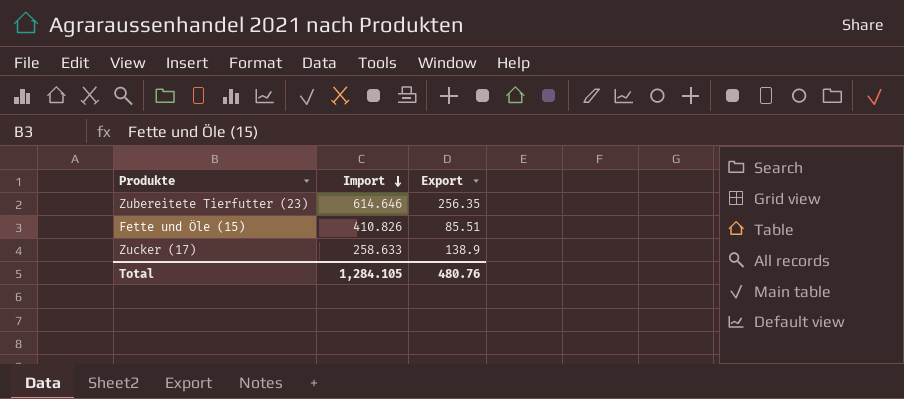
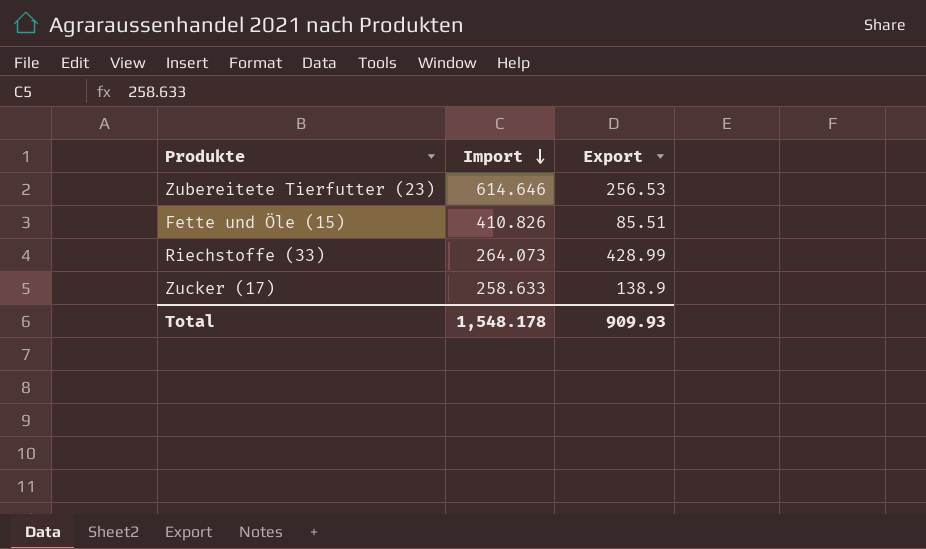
Zubereitete Tierfutter (23) | Export: 256.35 -> 256.53
row Riechstoffe (33): none -> 264.073 | 428.99
Total | Import: 1,284.105 -> 1,548.178
Total | Export: 480.76 -> 909.93

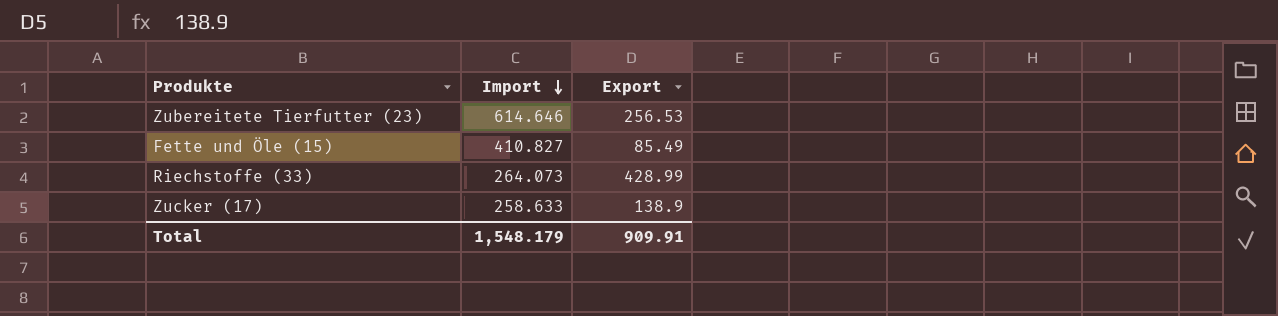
Fette und Öle (15) | Import: 410.826 -> 410.827
Fette und Öle (15) | Export: 85.51 -> 85.49
Total | Import: 1,548.178 -> 1,548.179
Total | Export: 909.93 -> 909.91

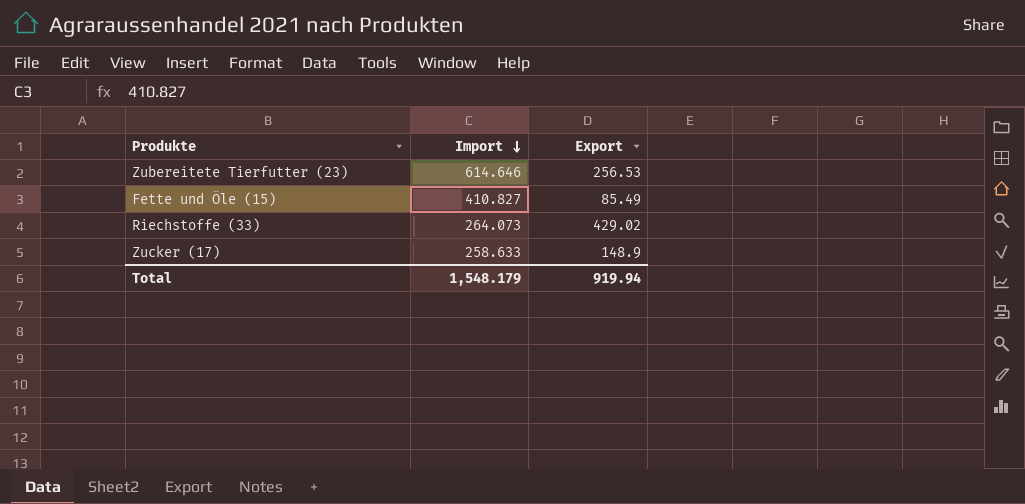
Riechstoffe (33) | Export: 428.99 -> 429.02
Zucker (17) | Export: 138.9 -> 148.9
Total | Export: 909.91 -> 919.94

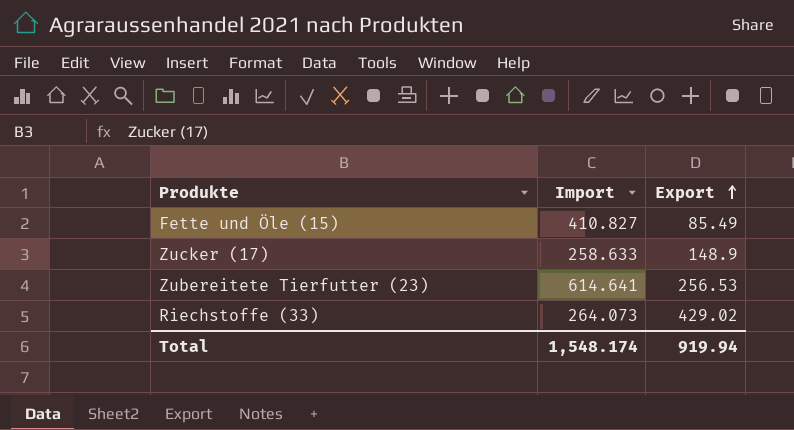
row order: Import descending -> Export ascending
Zubereitete Tierfutter (23) | Import: 614.646 -> 614.641
Total | Import: 1,548.179 -> 1,548.174

